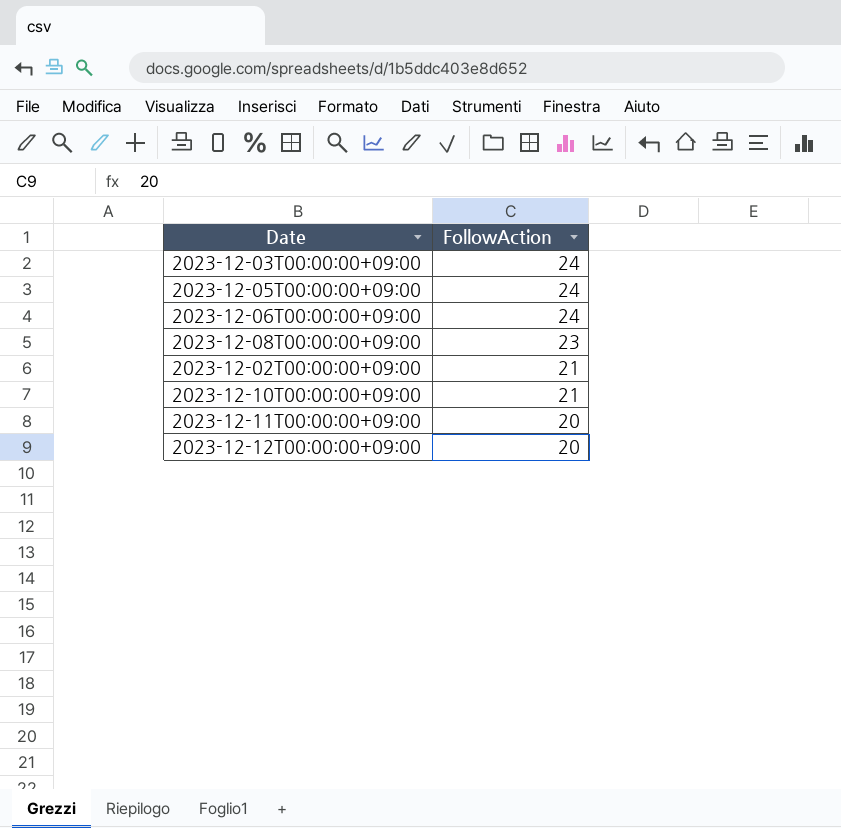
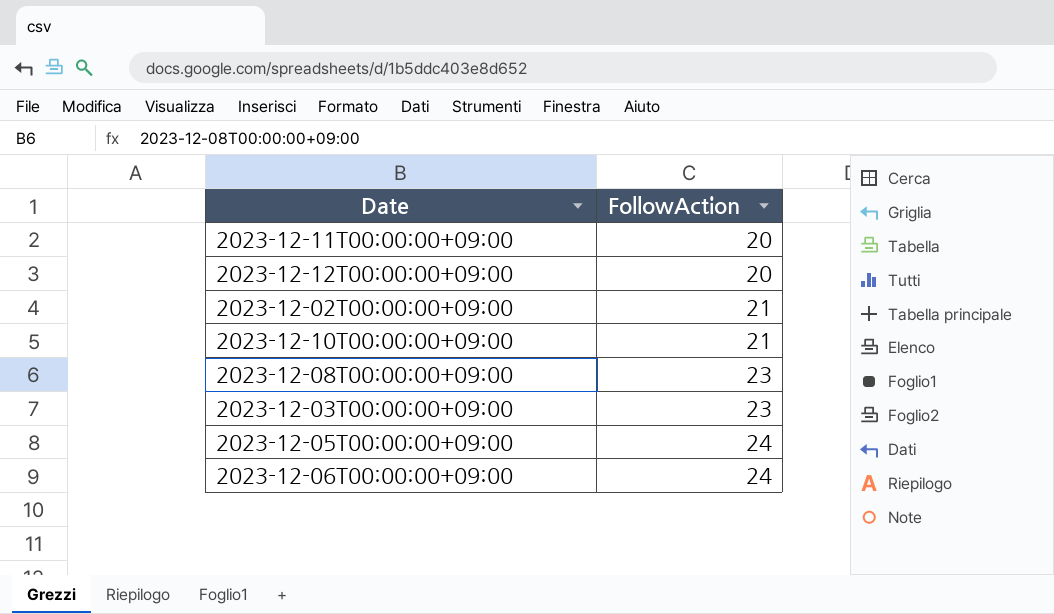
row order: FollowAction descending -> FollowAction ascending
2023-12-03T00:00:00+09:00 | FollowAction: 24 -> 23

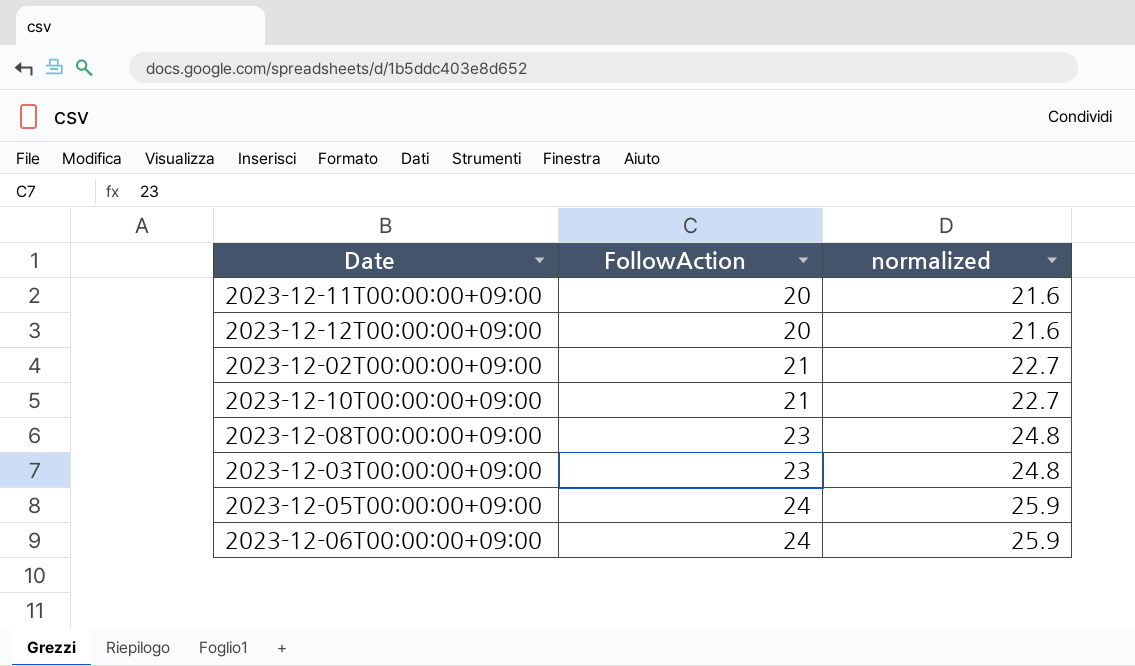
column normalized | formula: none -> [FollowAction] * 1.08

